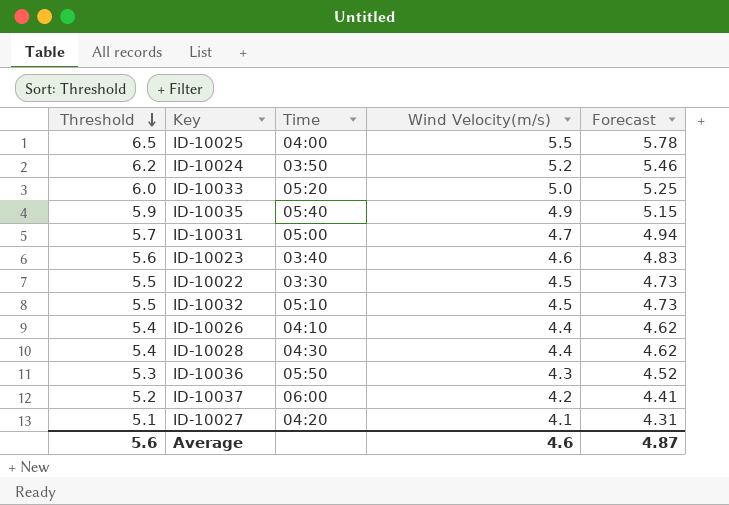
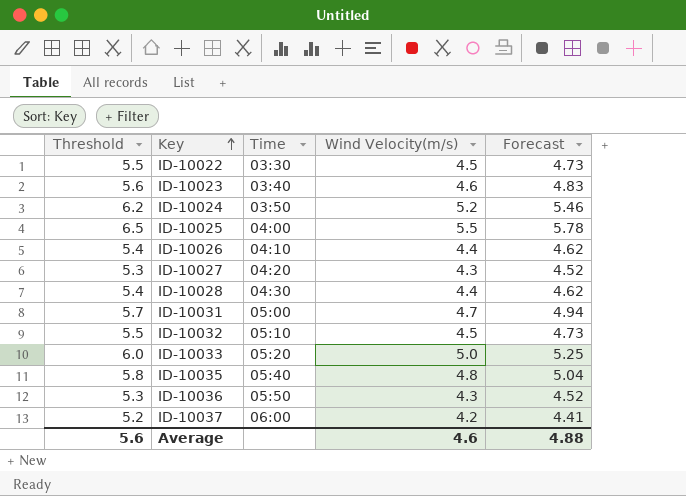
row order: Threshold descending -> Key ascending
ID-10027 | Threshold: 5.1 -> 5.3
ID-10027 | Wind Velocity(m/s): 4.1 -> 4.3
ID-10027 | Forecast: 4.31 -> 4.52
ID-10035 | Threshold: 5.9 -> 5.8
ID-10035 | Wind Velocity(m/s): 4.9 -> 4.8
ID-10035 | Forecast: 5.15 -> 5.04
Average | Forecast: 4.87 -> 4.88

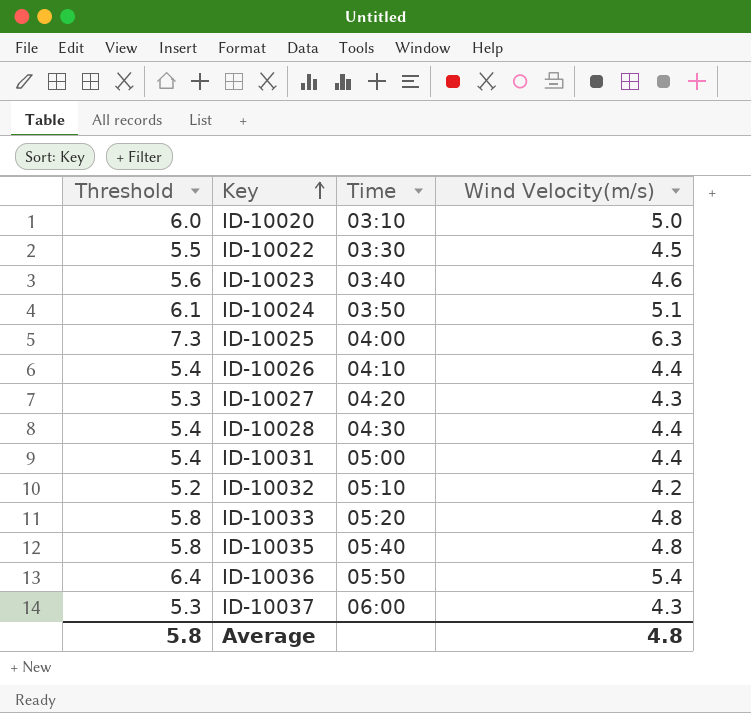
column Forecast | formula: [Wind Velocity(m/s)] * 1.05 -> none
row ID-10020: none -> 6.0 | 03:10 | 5.0
ID-10024 | Threshold: 6.2 -> 6.1
ID-10024 | Wind Velocity(m/s): 5.2 -> 5.1
ID-10025 | Threshold: 6.5 -> 7.3
ID-10025 | Wind Velocity(m/s): 5.5 -> 6.3
ID-10031 | Threshold: 5.7 -> 5.4
ID-10031 | Wind Velocity(m/s): 4.7 -> 4.4
ID-10032 | Threshold: 5.5 -> 5.2
ID-10032 | Wind Velocity(m/s): 4.5 -> 4.2
ID-10033 | Threshold: 6.0 -> 5.8
ID-10033 | Wind Velocity(m/s): 5.0 -> 4.8
ID-10036 | Threshold: 5.3 -> 6.4
ID-10036 | Wind Velocity(m/s): 4.3 -> 5.4
ID-10037 | Threshold: 5.2 -> 5.3
ID-10037 | Wind Velocity(m/s): 4.2 -> 4.3
Average | Threshold: 5.6 -> 5.8
Average | Wind Velocity(m/s): 4.6 -> 4.8

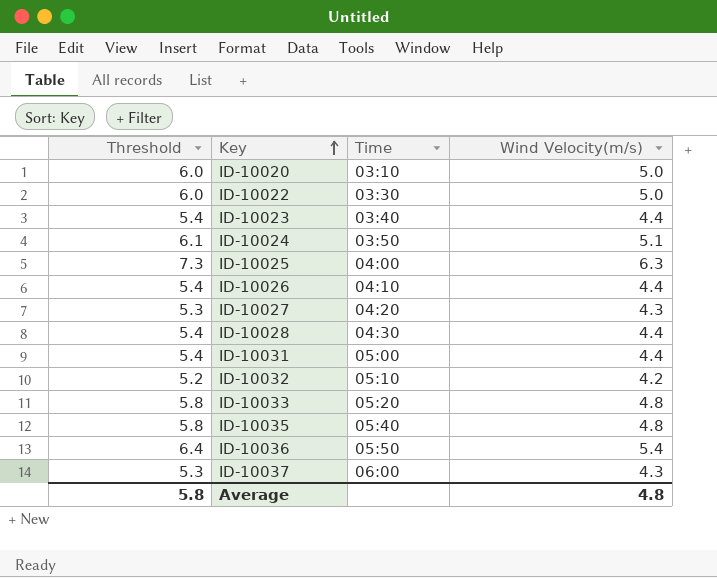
ID-10022 | Threshold: 5.5 -> 6.0
ID-10022 | Wind Velocity(m/s): 4.5 -> 5.0
ID-10023 | Threshold: 5.6 -> 5.4
ID-10023 | Wind Velocity(m/s): 4.6 -> 4.4

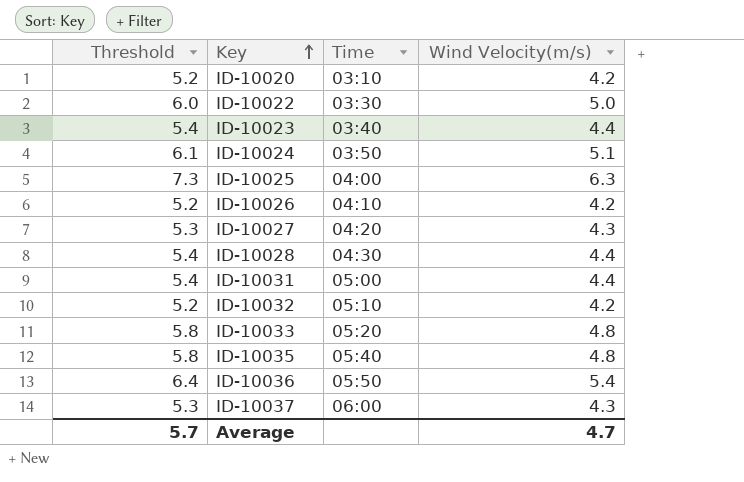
ID-10020 | Threshold: 6.0 -> 5.2
ID-10020 | Wind Velocity(m/s): 5.0 -> 4.2
ID-10026 | Threshold: 5.4 -> 5.2
ID-10026 | Wind Velocity(m/s): 4.4 -> 4.2
Average | Threshold: 5.8 -> 5.7
Average | Wind Velocity(m/s): 4.8 -> 4.7

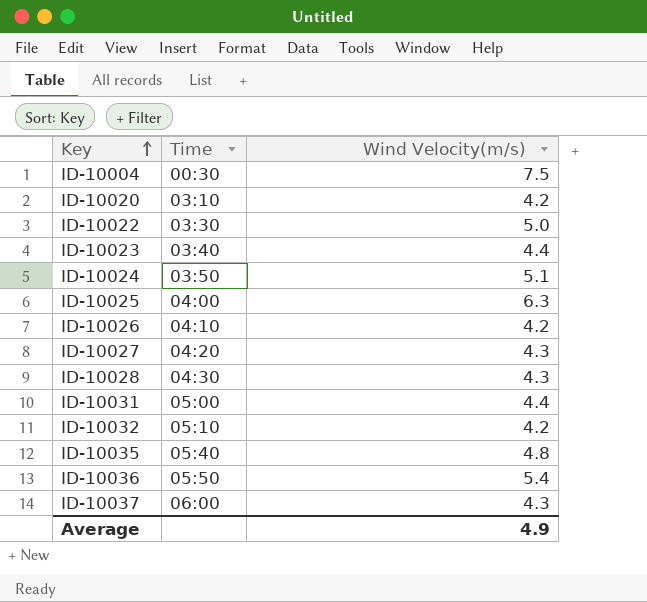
column Threshold | formula: [Wind Velocity(m/s)] + 1 -> none
row ID-10033: 5.8 | 05:20 | 4.8 -> none
row ID-10004: none -> 00:30 | 7.5
ID-10028 | Wind Velocity(m/s): 4.4 -> 4.3
Average | Wind Velocity(m/s): 4.7 -> 4.9

